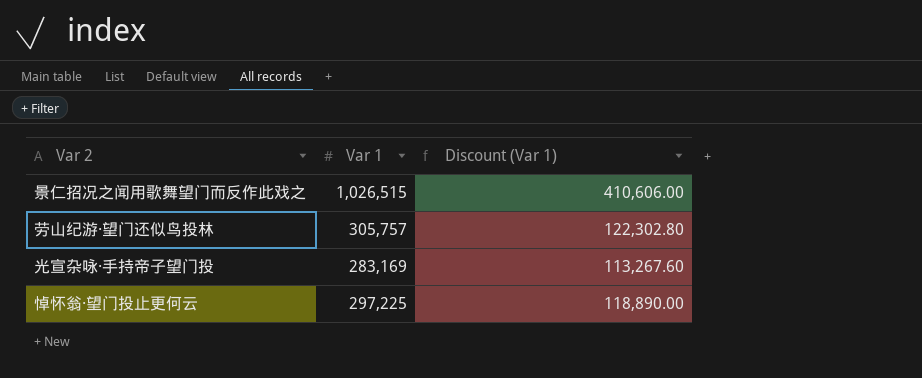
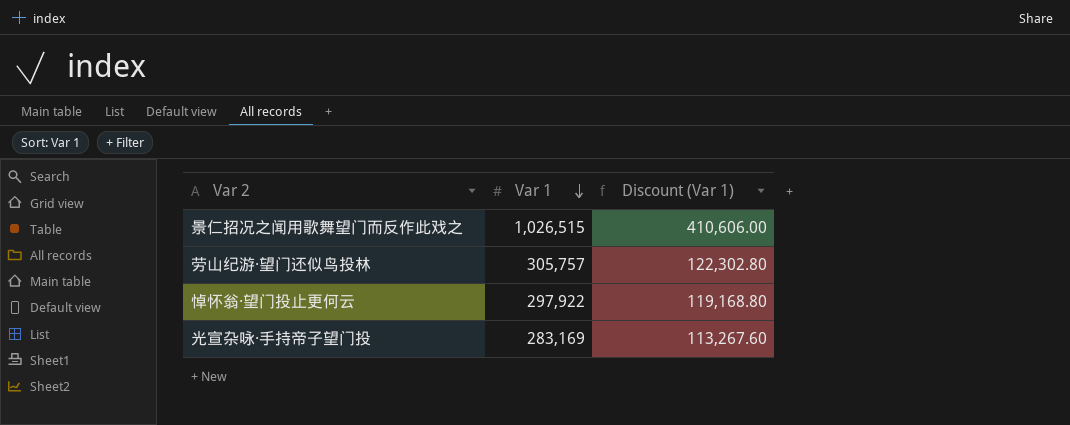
row order: none -> Var 1 descending
悼怀翁·望门投止更何云 | Var 1: 297,225 -> 297,922
悼怀翁·望门投止更何云 | Discount (Var 1): 118,890.00 -> 119,168.80

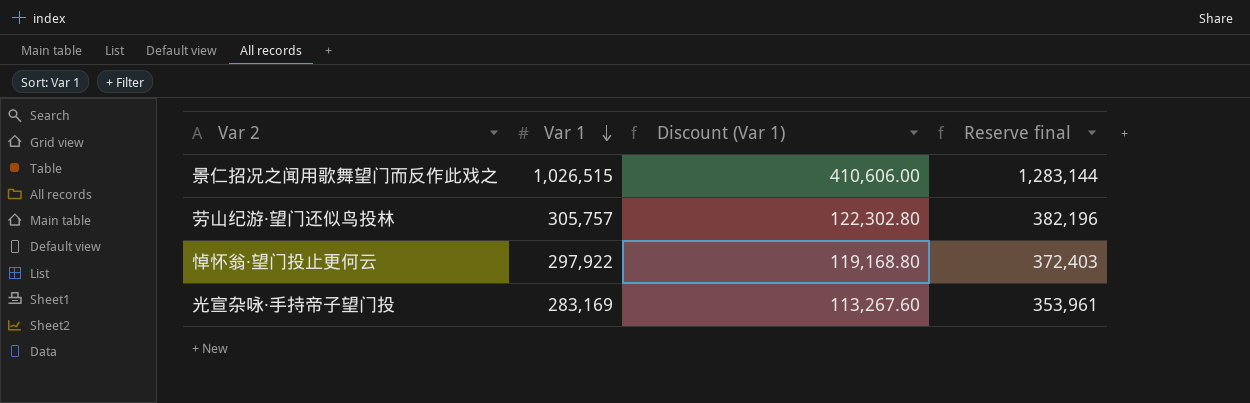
column Reserve final | formula: none -> [Var 1] * 1.25

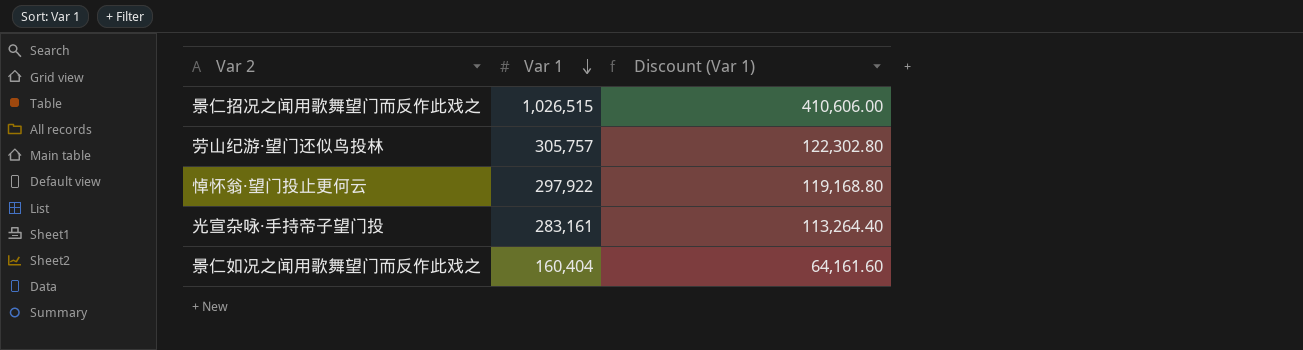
column Reserve final | formula: [Var 1] * 1.25 -> none
光宣杂咏·手持帝子望门投 | Var 1: 283,169 -> 283,161
光宣杂咏·手持帝子望门投 | Discount (Var 1): 113,267.60 -> 113,264.40
row 景仁如况之闻用歌舞望门而反作此戏之: none -> 160,404 | 64,161.60

